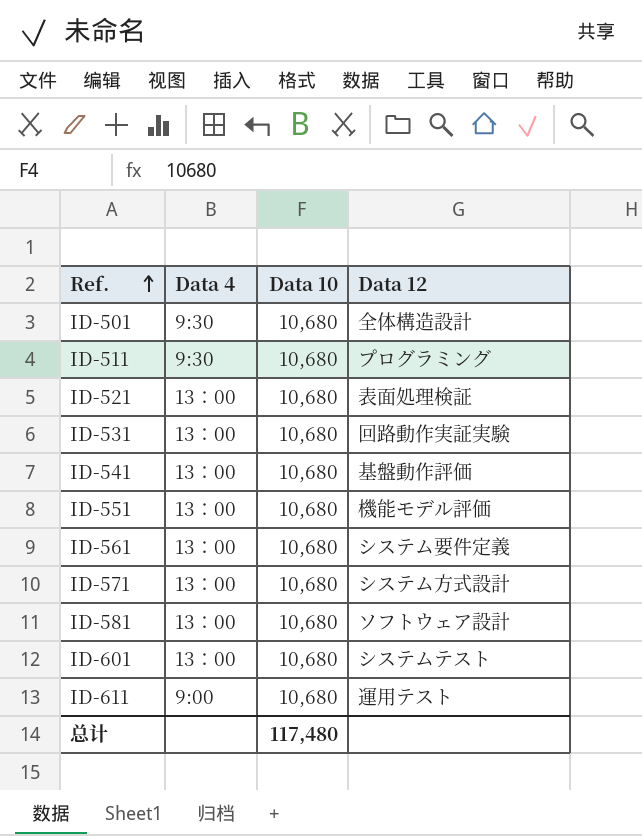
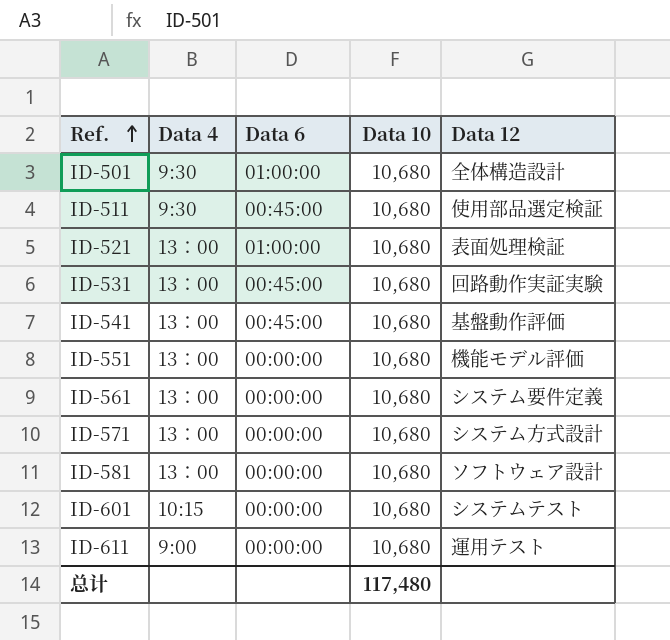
column Data 6 | position: none -> 3
ID-511 | Data 12: プログラミング -> 使用部品選定検証
ID-601 | Data 4: 13：00 -> 10:15

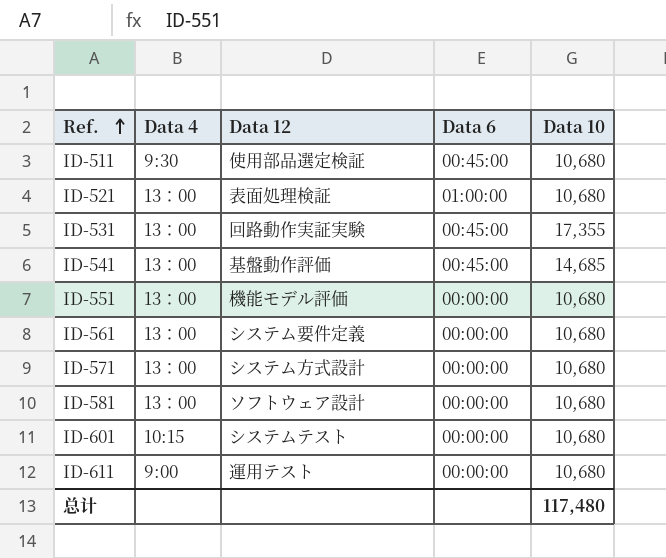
column Data 12 | position: 5 -> 3
row ID-501: 9:30 | 01:00:00 | 10,680 | 全体構造設計 -> none
ID-531 | Data 10: 10,680 -> 17,355
ID-541 | Data 10: 10,680 -> 14,685

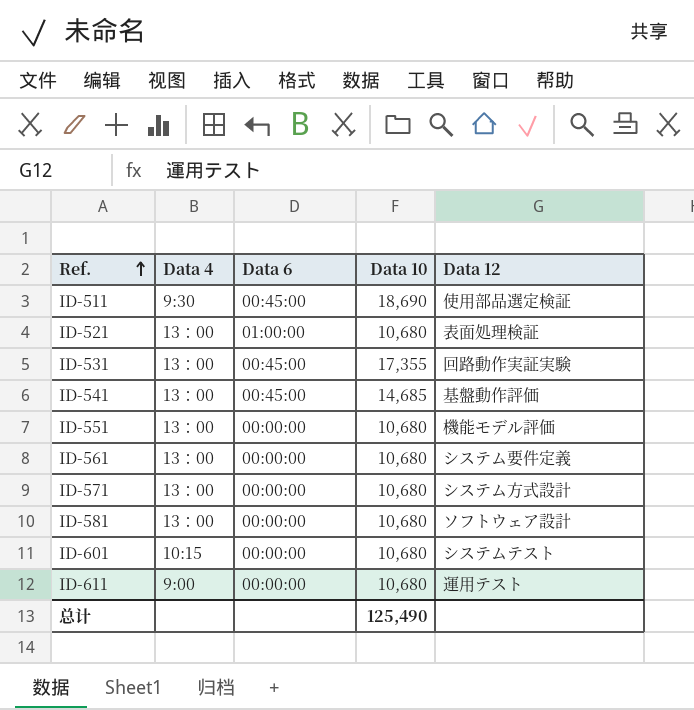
column Data 12 | position: 3 -> 5
ID-511 | Data 10: 10,680 -> 18,690
总计 | Data 10: 117,480 -> 125,490

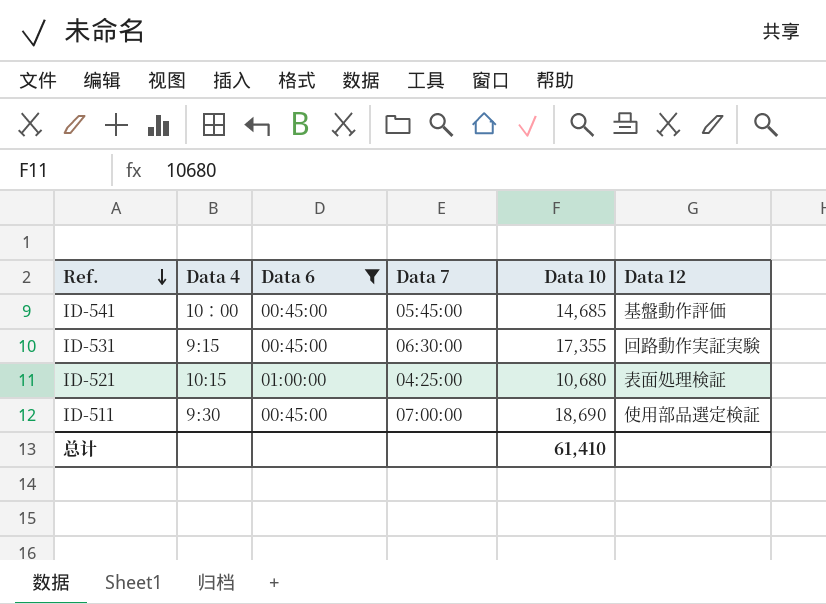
filter: none -> Data 6 != 00:00:00
row order: Ref. ascending -> Ref. descending
column Data 7 | position: none -> 4
ID-541 | Data 4: 13：00 -> 10：00
ID-531 | Data 4: 13：00 -> 9:15
ID-521 | Data 4: 13：00 -> 10:15
总计 | Data 10: 125,490 -> 61,410

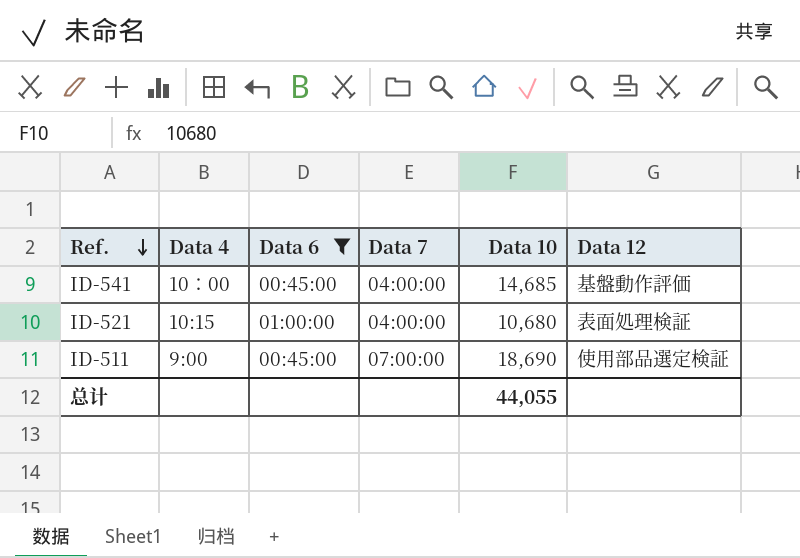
row ID-531: 9:15 | 00:45:00 | 06:30:00 | 17,355 | 回路動作実証実験 -> none
ID-541 | Data 7: 05:45:00 -> 04:00:00
ID-521 | Data 7: 04:25:00 -> 04:00:00
ID-511 | Data 4: 9:30 -> 9:00
总计 | Data 10: 61,410 -> 44,055

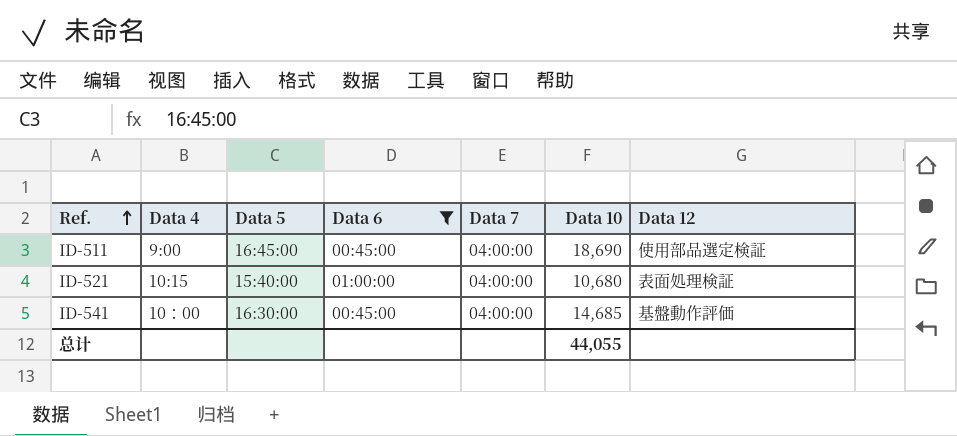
row order: Ref. descending -> Ref. ascending
column Data 5 | position: none -> 3
ID-511 | Data 7: 07:00:00 -> 04:00:00

